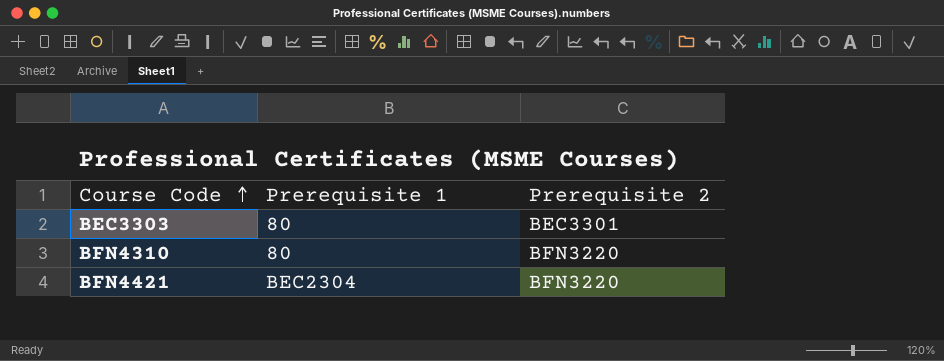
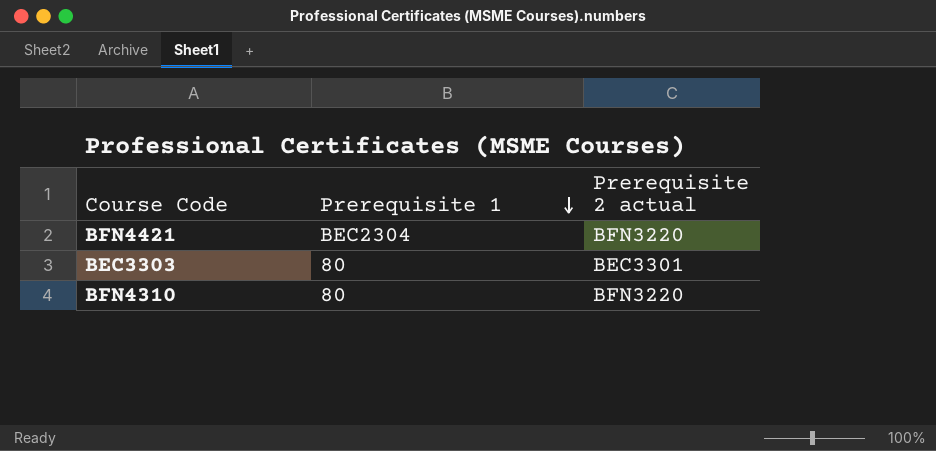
row order: Course Code ascending -> Prerequisite 1 descending
column name: Prerequisite 2 -> Prerequisite 2 actual

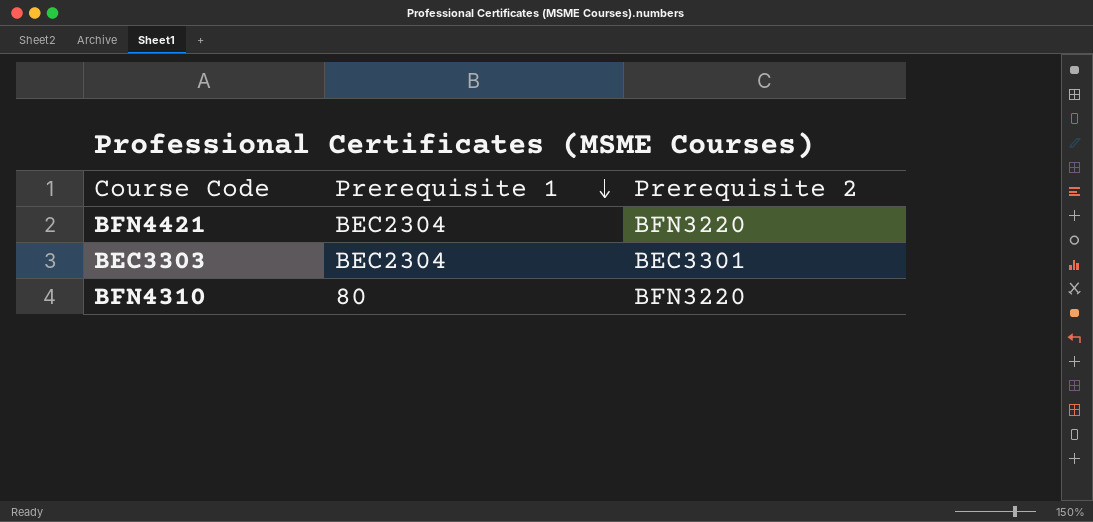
column name: Prerequisite 2 actual -> Prerequisite 2
BEC3303 | Prerequisite 1: 80 -> BEC2304

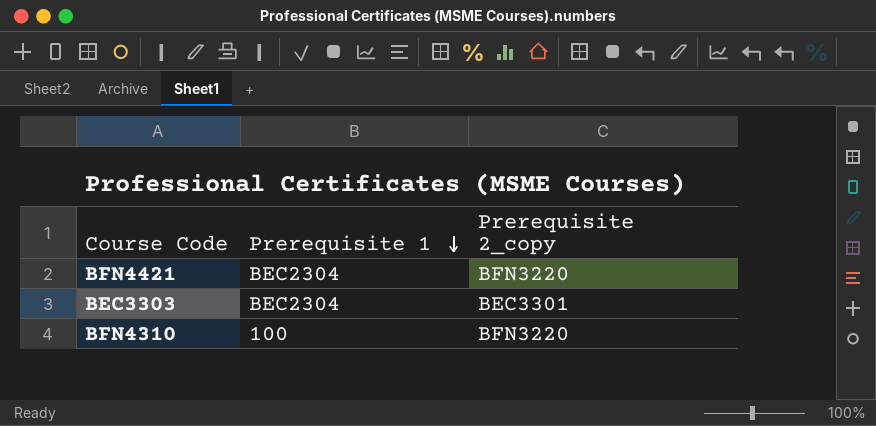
column name: Prerequisite 2 -> Prerequisite 2_copy
BFN4310 | Prerequisite 1: 80 -> 100

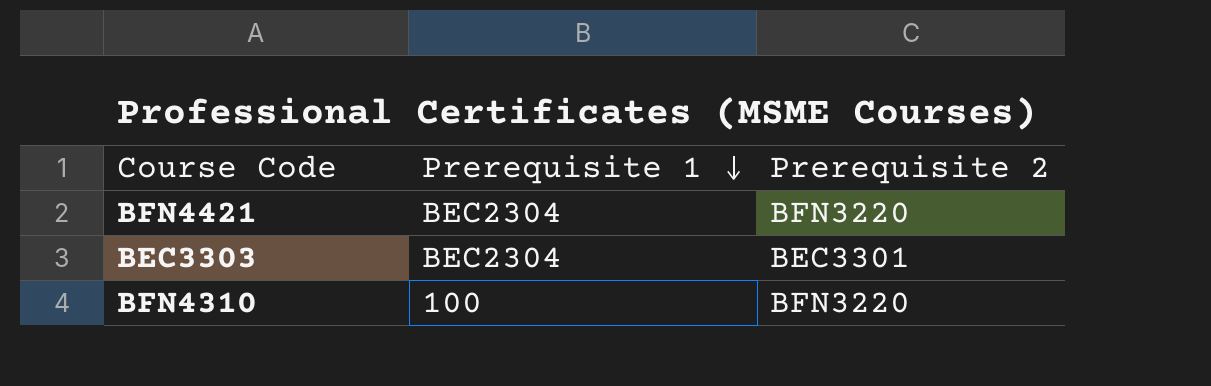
column name: Prerequisite 2_copy -> Prerequisite 2

